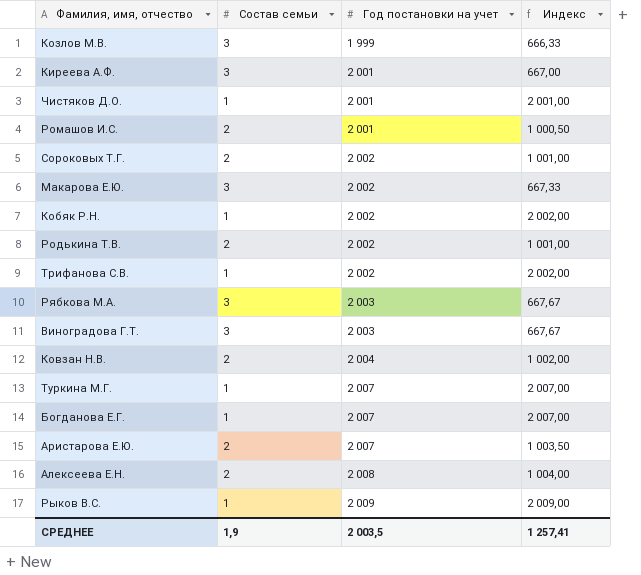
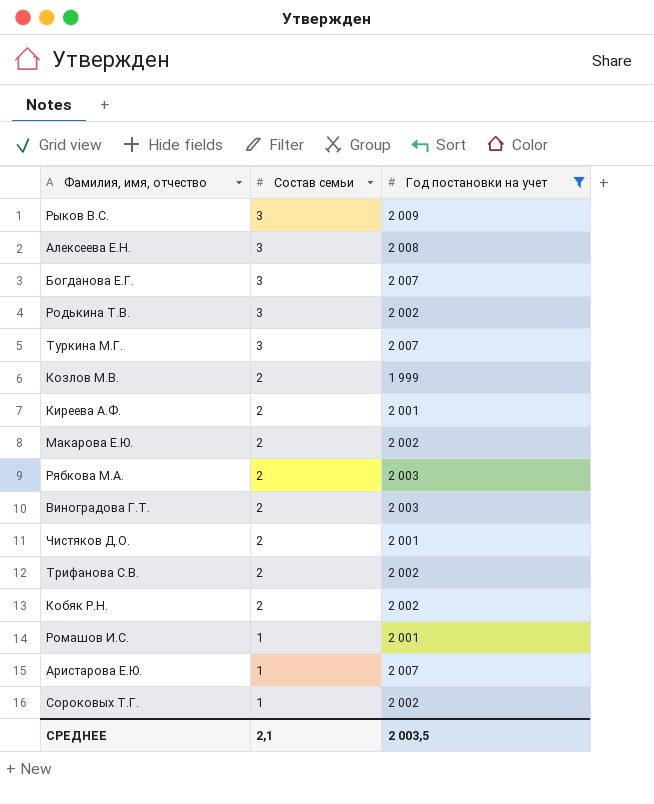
filter: none -> Год постановки на учет != 2 004
row order: Год постановки на учет ascending -> Состав семьи descending
column Индекс | formula: [Год постановки на учет] / [Состав семьи] -> none
Рыков В.С. | Состав семьи: 1 -> 3
Алексеева Е.Н. | Состав семьи: 2 -> 3
Богданова Е.Г. | Состав семьи: 1 -> 3
Родькина Т.В. | Состав семьи: 2 -> 3
Туркина М.Г. | Состав семьи: 1 -> 3
Козлов М.В. | Состав семьи: 3 -> 2
Киреева А.Ф. | Состав семьи: 3 -> 2
Макарова Е.Ю. | Состав семьи: 3 -> 2
Рябкова М.А. | Состав семьи: 3 -> 2
Виноградова Г.Т. | Состав семьи: 3 -> 2
Чистяков Д.О. | Состав семьи: 1 -> 2
Трифанова С.В. | Состав семьи: 1 -> 2
Кобяк Р.Н. | Состав семьи: 1 -> 2
Ромашов И.С. | Состав семьи: 2 -> 1
Аристарова Е.Ю. | Состав семьи: 2 -> 1
Сороковых Т.Г. | Состав семьи: 2 -> 1
СРЕДНЕЕ | Состав семьи: 1,9 -> 2,1

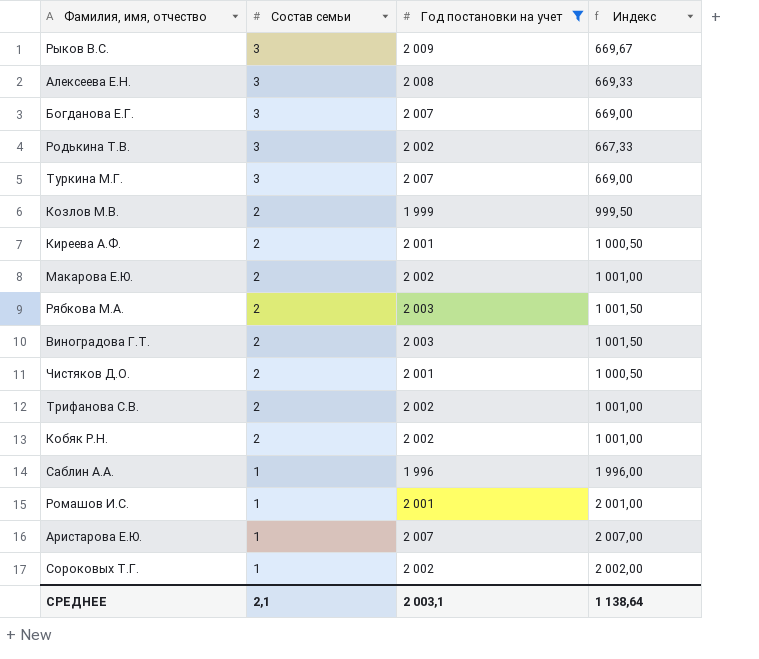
column Индекс | formula: none -> [Год постановки на учет] / [Состав семьи]
row Саблин А.А.: none -> 1 | 1 996 | 1 996,00
СРЕДНЕЕ | Год постановки на учет: 2 003,5 -> 2 003,1

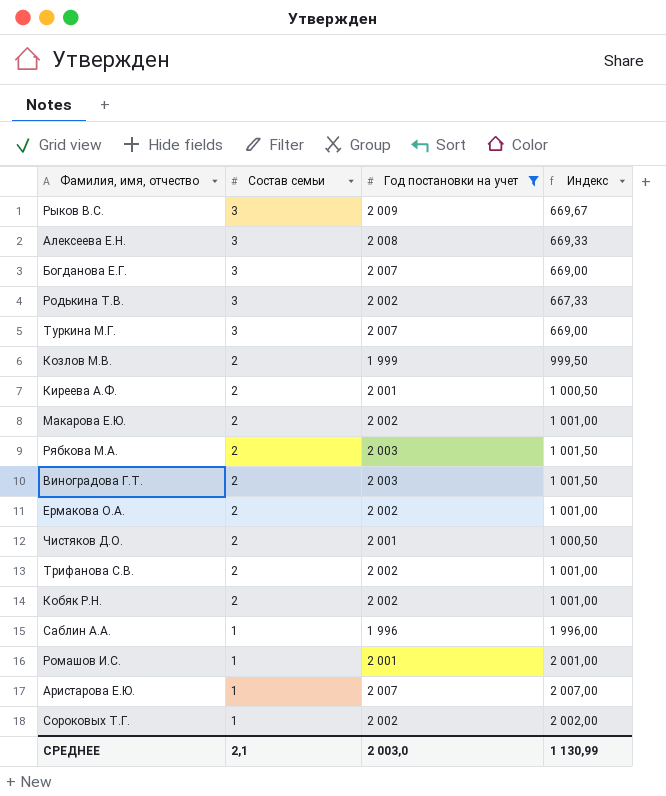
row Ермакова О.А.: none -> 2 | 2 002 | 1 001,00
СРЕДНЕЕ | Год постановки на учет: 2 003,1 -> 2 003,0
СРЕДНЕЕ | Индекс: 1 138,64 -> 1 130,99

